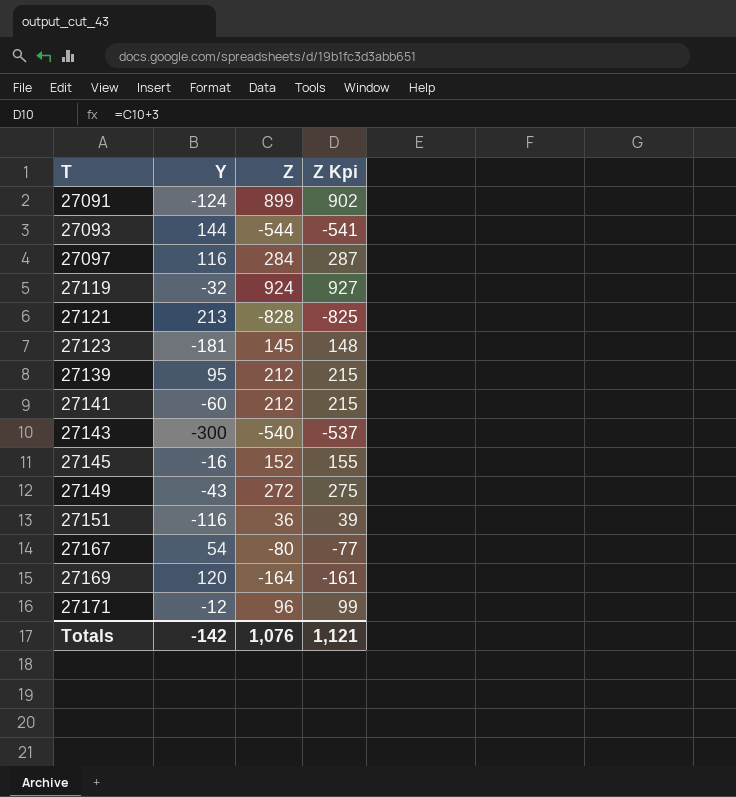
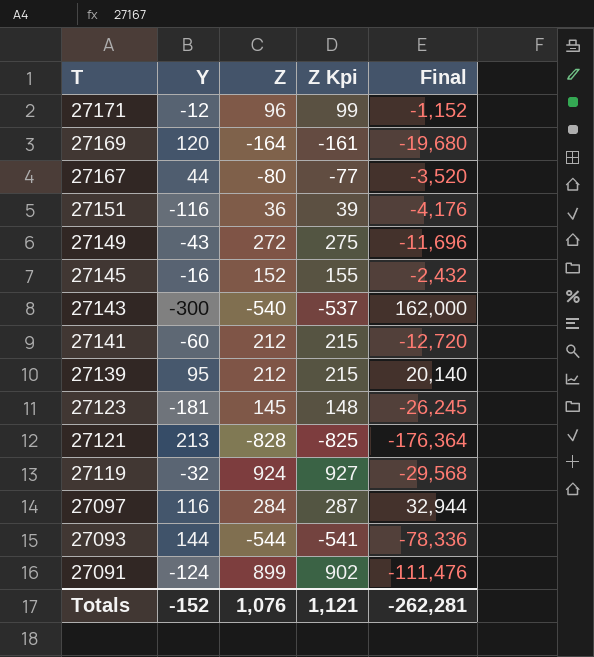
row order: T ascending -> T descending
column Final | formula: none -> [Y] * [Z]
27167 | Y: 54 -> 44
Totals | Y: -142 -> -152

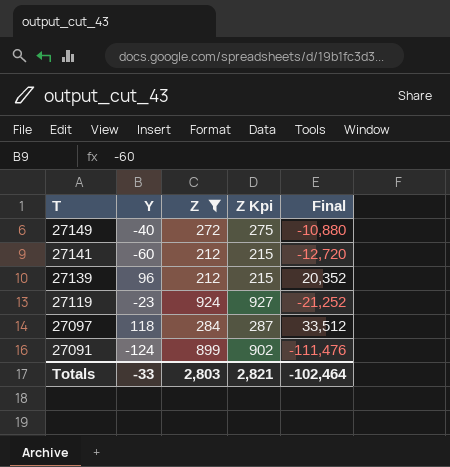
filter: none -> Z >= 212
27149 | Y: -43 -> -40
27149 | Final: -11,696 -> -10,880
27139 | Y: 95 -> 96
27139 | Final: 20,140 -> 20,352
27119 | Y: -32 -> -23
27119 | Final: -29,568 -> -21,252
27097 | Y: 116 -> 118
27097 | Final: 32,944 -> 33,512
Totals | Y: -152 -> -33
Totals | Z: 1,076 -> 2,803
Totals | Z Kpi: 1,121 -> 2,821
Totals | Final: -262,281 -> -102,464

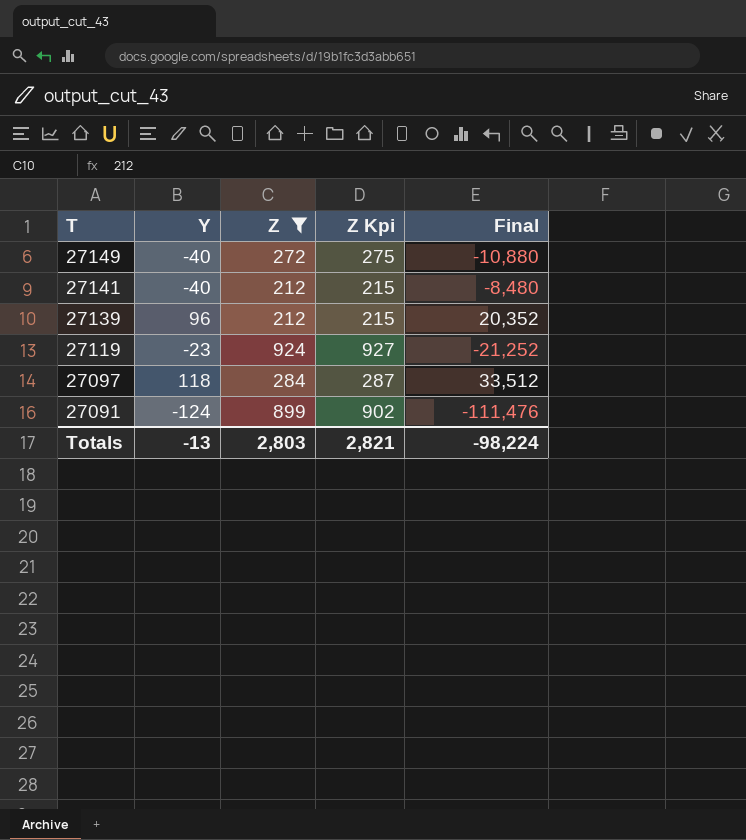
27141 | Y: -60 -> -40
27141 | Final: -12,720 -> -8,480
Totals | Y: -33 -> -13
Totals | Final: -102,464 -> -98,224

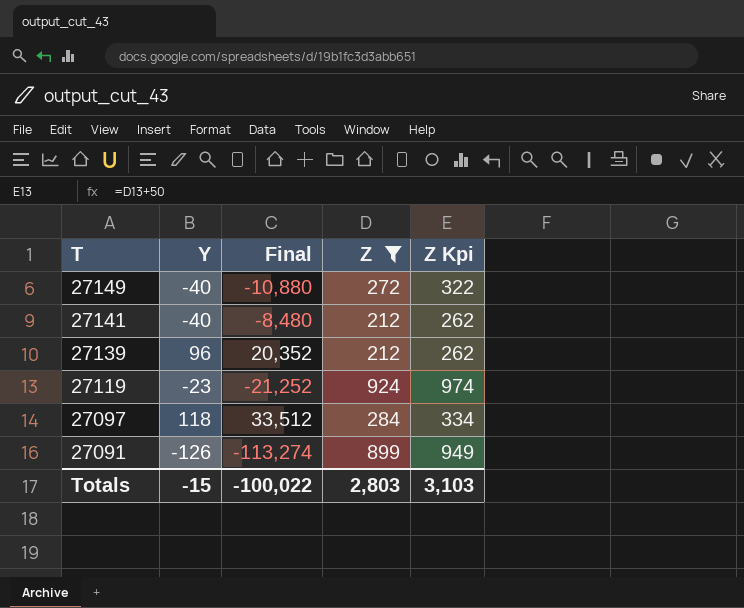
column Final | position: 5 -> 3
column Z Kpi | formula: [Z] + 3 -> [Z] + 50
27091 | Y: -124 -> -126
27091 | Final: -111,476 -> -113,274
Totals | Y: -13 -> -15
Totals | Final: -98,224 -> -100,022
Totals | Z Kpi: 2,821 -> 3,103

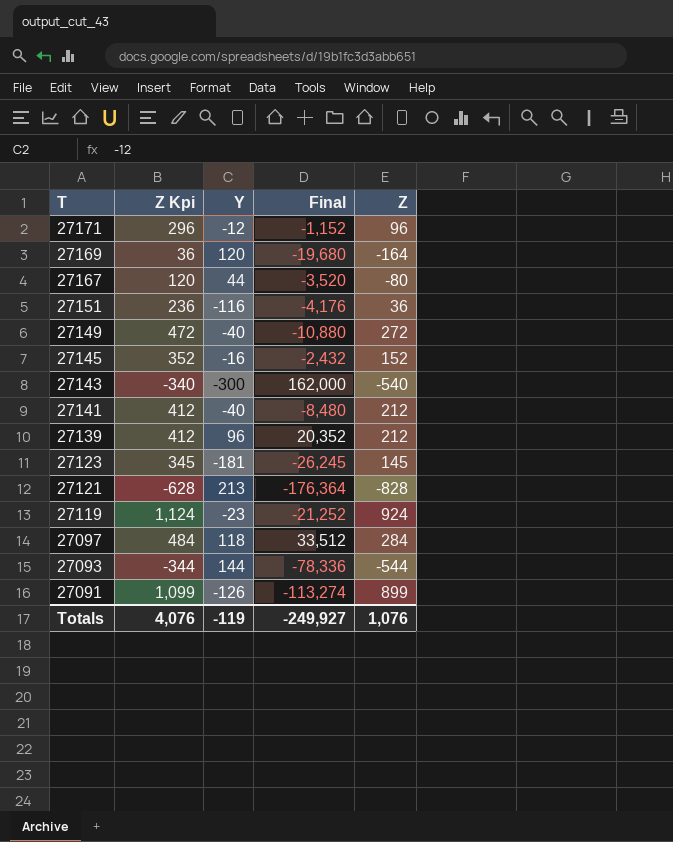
filter: Z >= 212 -> none
column Z Kpi | formula: [Z] + 50 -> [Z] + 200
column Z Kpi | position: 5 -> 2
Totals | Z Kpi: 3,103 -> 4,076
Totals | Y: -15 -> -119
Totals | Final: -100,022 -> -249,927
Totals | Z: 2,803 -> 1,076

